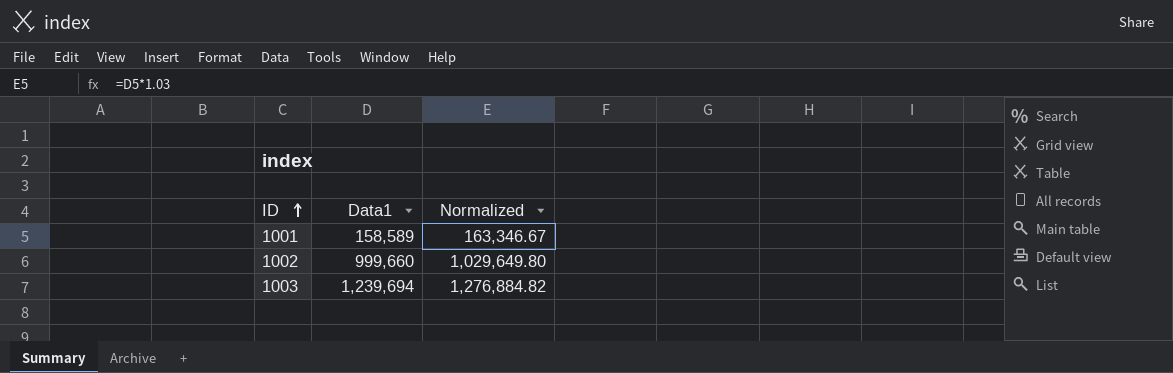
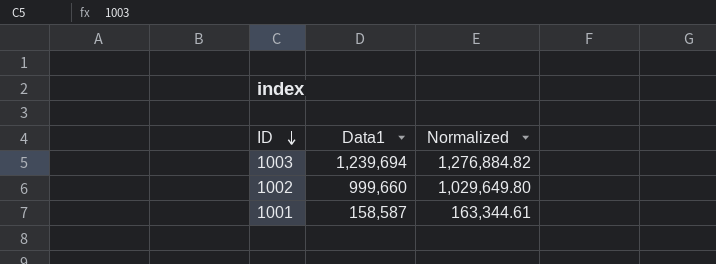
row order: ID ascending -> ID descending
1001 | Data1: 158,589 -> 158,587
1001 | Normalized: 163,346.67 -> 163,344.61

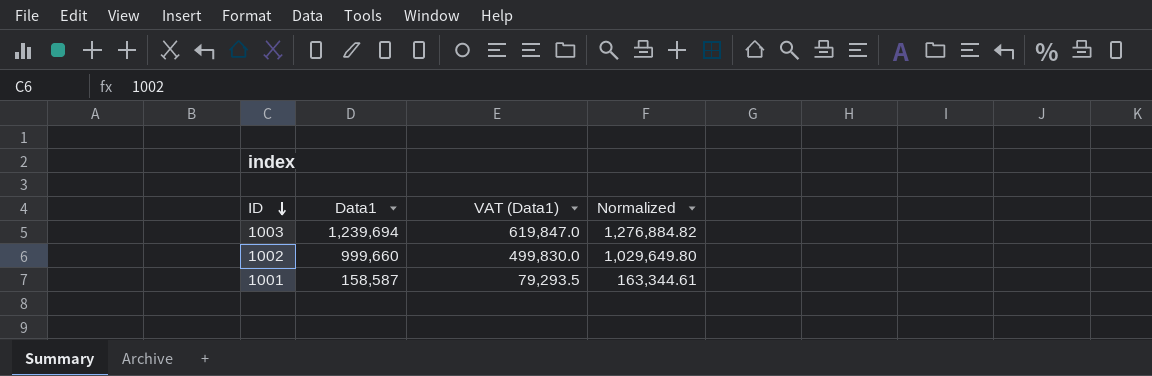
column VAT (Data1) | formula: none -> [Data1] * 0.5

